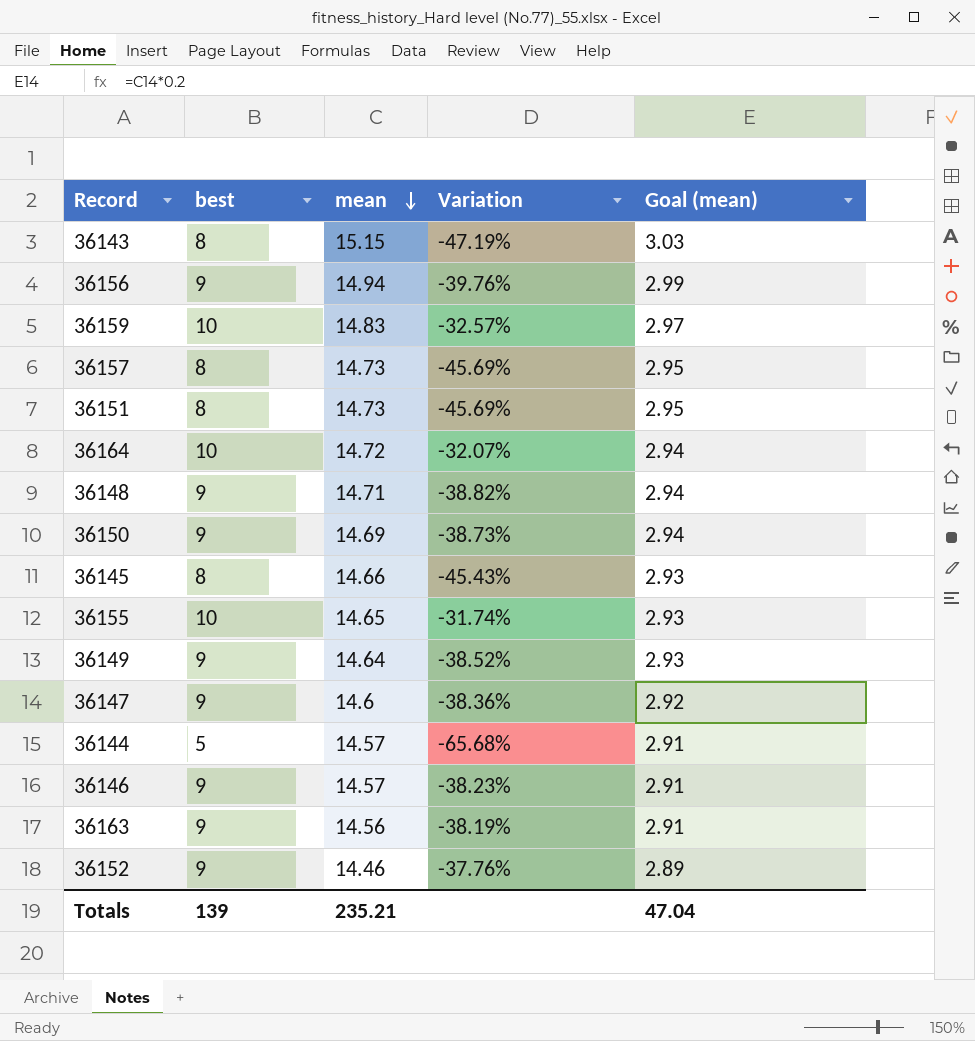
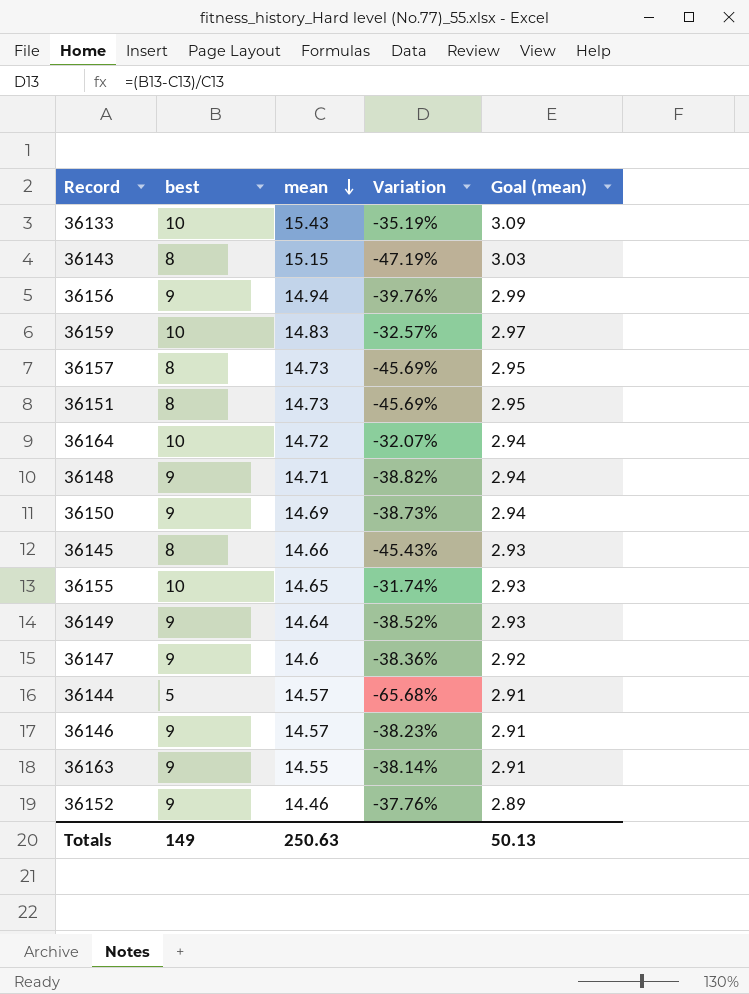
row 36133: none -> 10 | 15.43 | -35.19% | 3.09
36163 | mean: 14.56 -> 14.55
36163 | Variation: -38.19% -> -38.14%
Totals | best: 139 -> 149
Totals | mean: 235.21 -> 250.63
Totals | Goal (mean): 47.04 -> 50.13

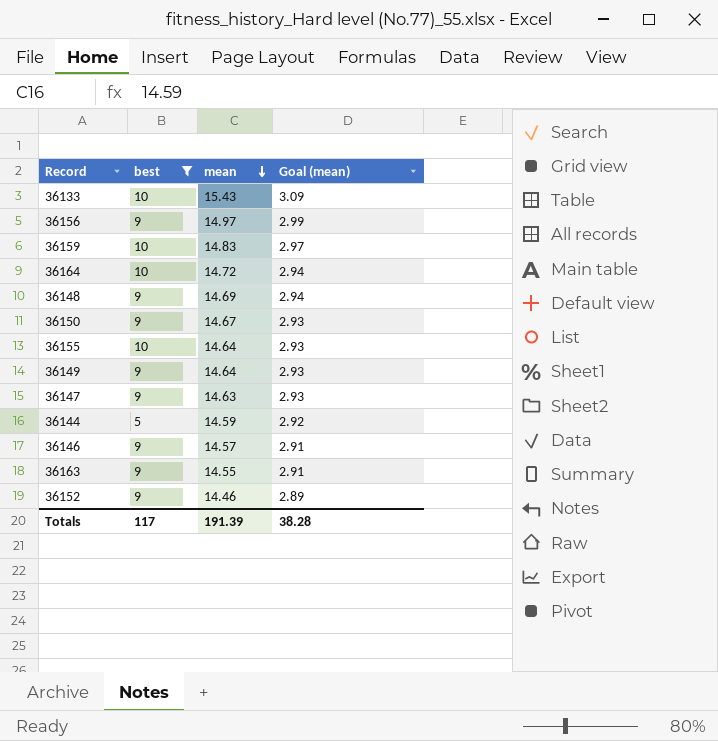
filter: none -> best != 8
column Variation | formula: ([best] - [mean]) / [mean] -> none
36156 | mean: 14.94 -> 14.97
36148 | mean: 14.71 -> 14.69
36150 | mean: 14.69 -> 14.67
36150 | Goal (mean): 2.94 -> 2.93
36155 | mean: 14.65 -> 14.64
36147 | mean: 14.6 -> 14.63
36147 | Goal (mean): 2.92 -> 2.93
36144 | mean: 14.57 -> 14.59
36144 | Goal (mean): 2.91 -> 2.92
Totals | best: 149 -> 117
Totals | mean: 250.63 -> 191.39
Totals | Goal (mean): 50.13 -> 38.28

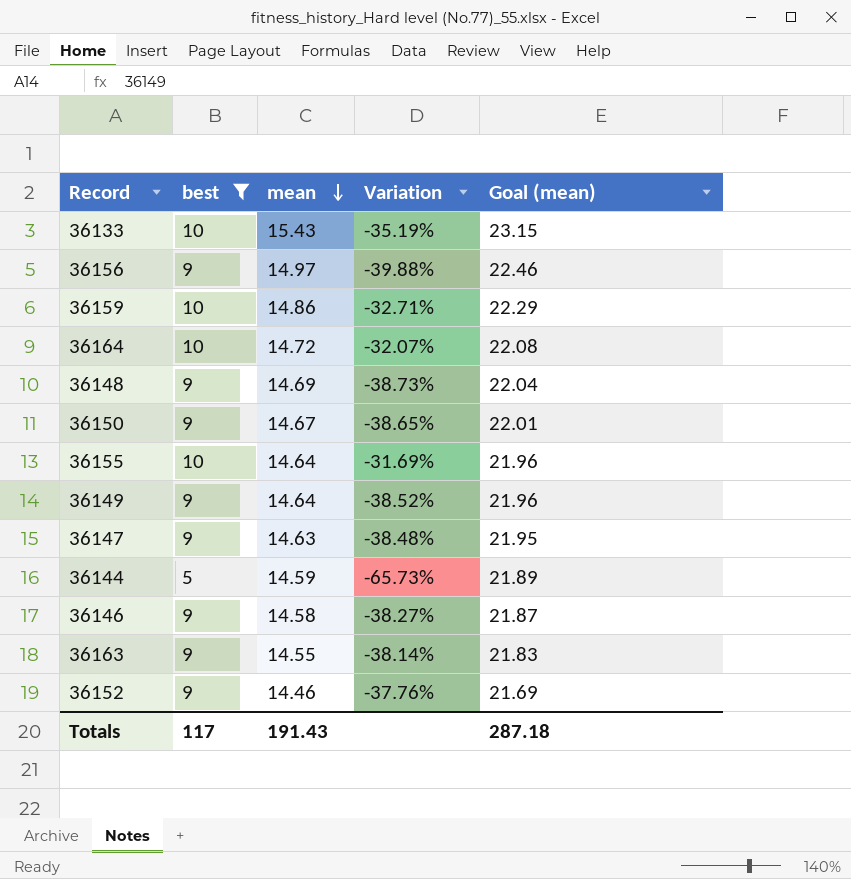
column Variation | formula: none -> ([best] - [mean]) / [mean]
column Goal (mean) | formula: [mean] * 0.2 -> [mean] * 1.5
36159 | mean: 14.83 -> 14.86
36146 | mean: 14.57 -> 14.58
Totals | mean: 191.39 -> 191.43
Totals | Goal (mean): 38.28 -> 287.18

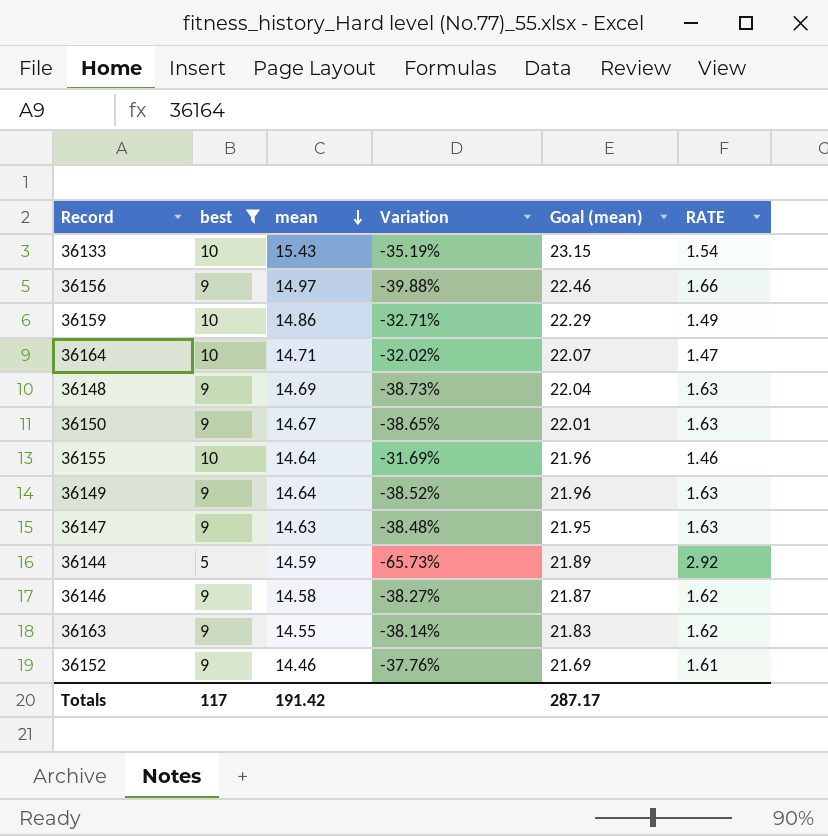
column RATE | formula: none -> [mean] / [best]
36164 | mean: 14.72 -> 14.71
36164 | Variation: -32.07% -> -32.02%
36164 | Goal (mean): 22.08 -> 22.07
Totals | mean: 191.43 -> 191.42
Totals | Goal (mean): 287.18 -> 287.17

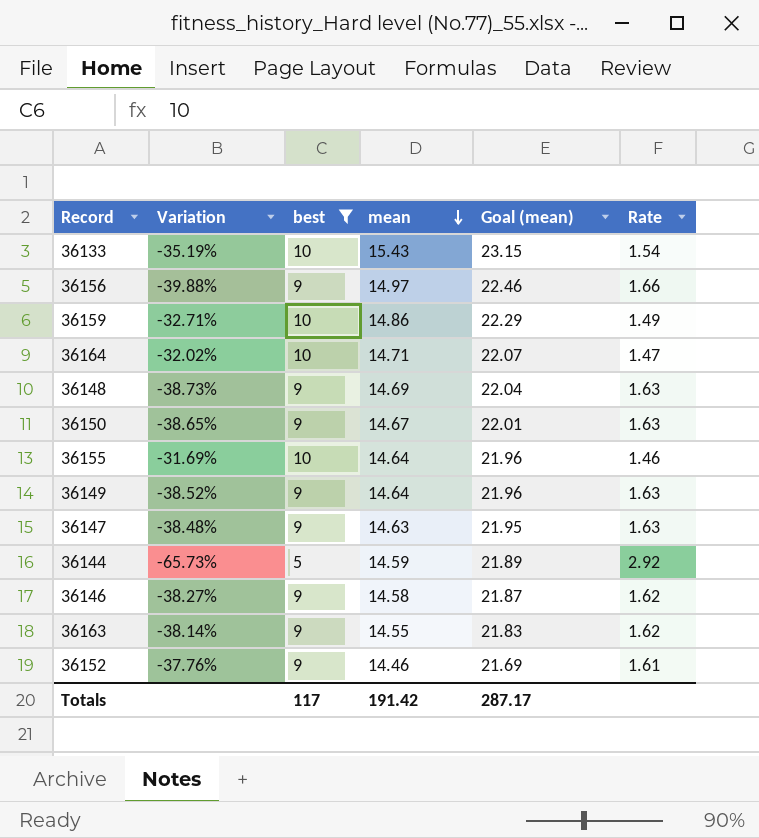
column Variation | position: 4 -> 2
column name: RATE -> Rate

